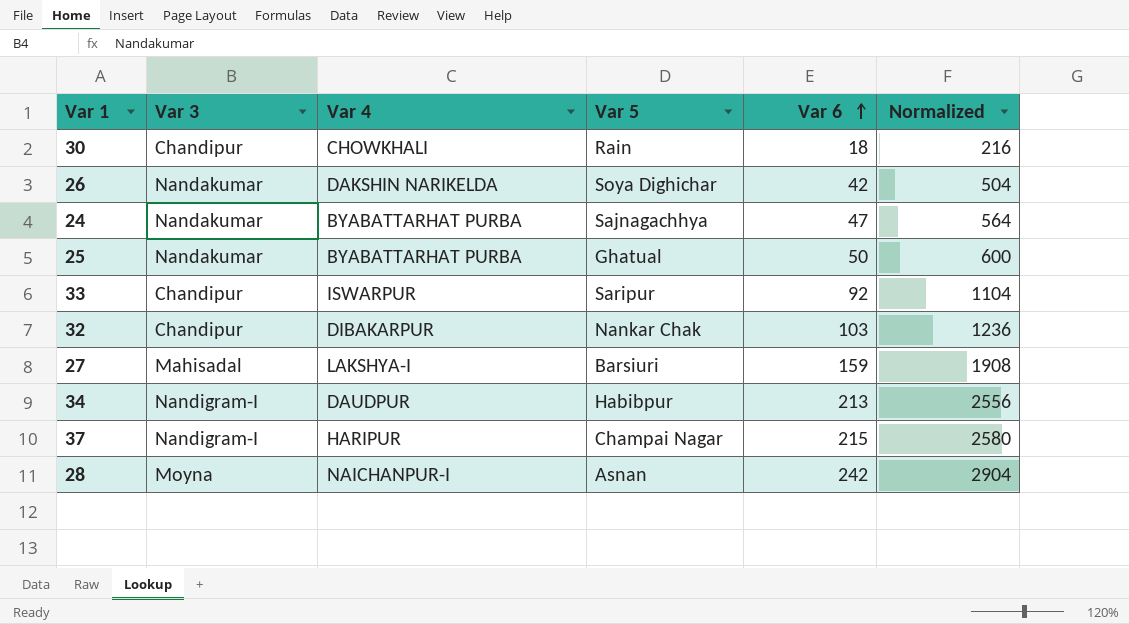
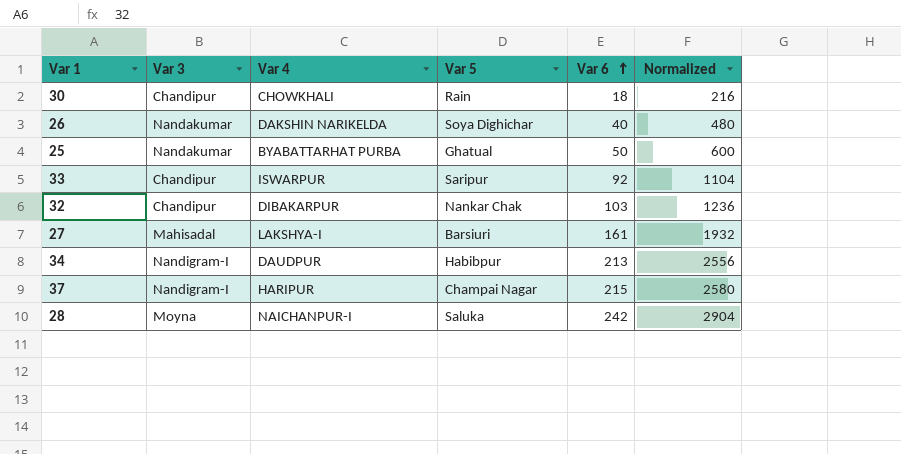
row 24: Nandakumar | BYABATTARHAT PURBA | Sajnagachhya | 47 | 564 -> none
26 | Var 6: 42 -> 40
26 | Normalized: 504 -> 480
27 | Var 6: 159 -> 161
27 | Normalized: 1908 -> 1932
28 | Var 5: Asnan -> Saluka

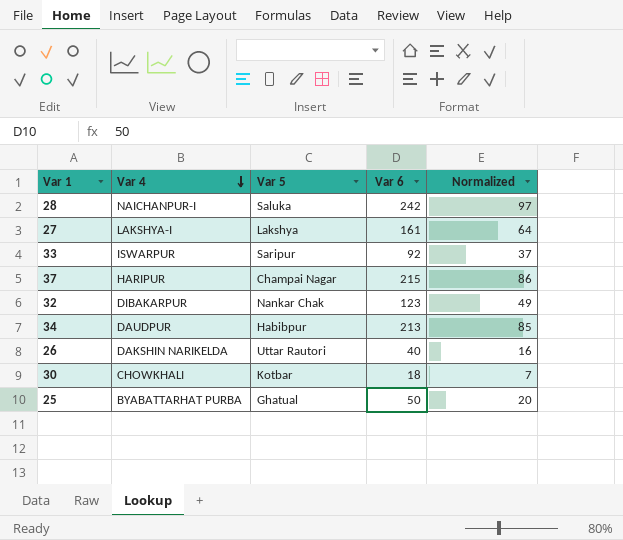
row order: Var 6 ascending -> Var 4 descending
column Var 3 | position: 2 -> none
column Normalized | formula: [Var 6] * 12 -> [Var 6] * 0.4
27 | Var 5: Barsiuri -> Lakshya
32 | Var 6: 103 -> 123
26 | Var 5: Soya Dighichar -> Uttar Rautori
30 | Var 5: Rain -> Kotbar

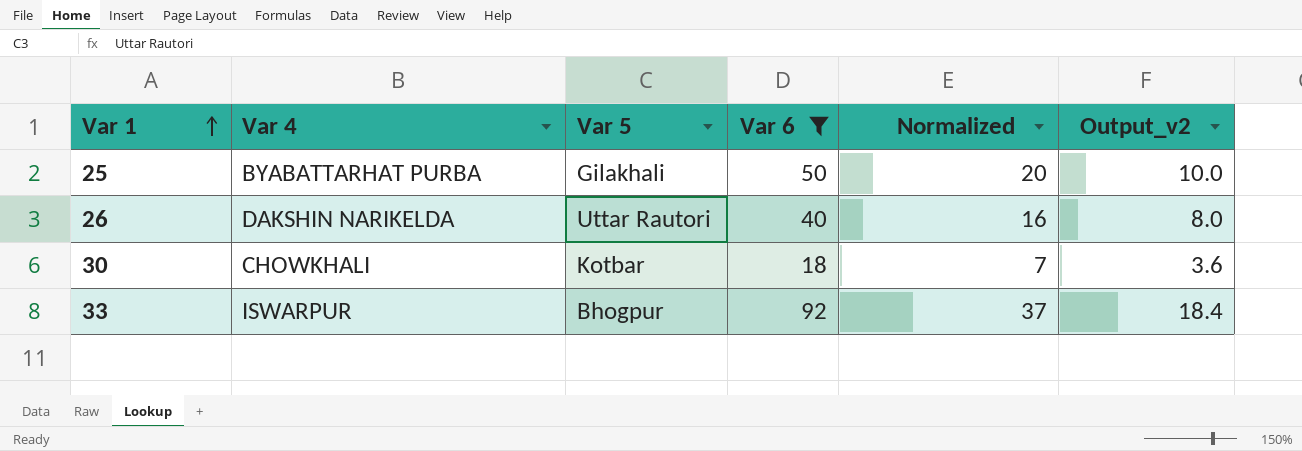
filter: none -> Var 6 <= 92
row order: Var 4 descending -> Var 1 ascending
column Output_v2 | formula: none -> [Var 6] * 0.2
25 | Var 5: Ghatual -> Gilakhali
33 | Var 5: Saripur -> Bhogpur

